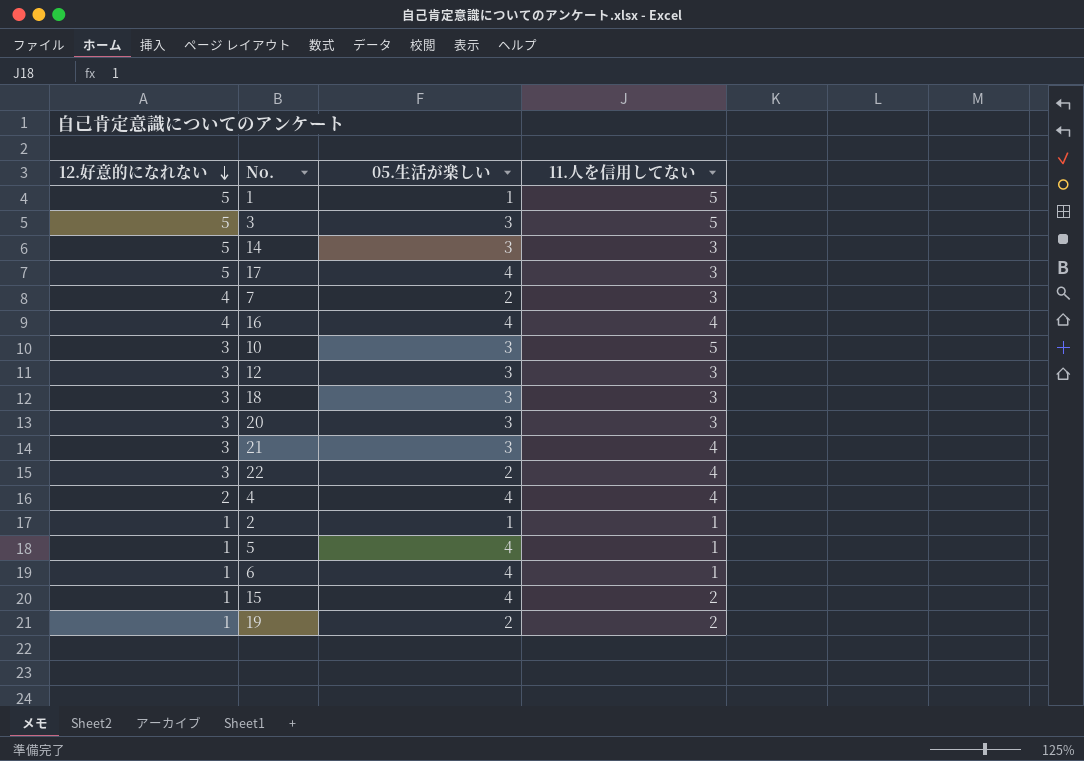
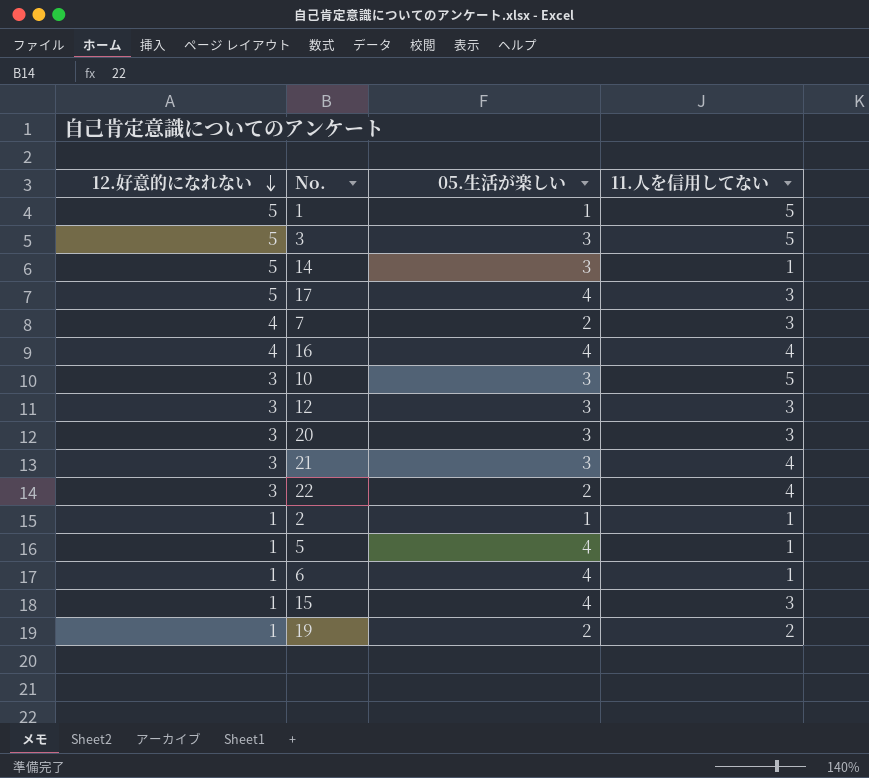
row 18: 3 | 3 | 3 -> none
row 4: 2 | 4 | 4 -> none
14 | 11.人を信用してない: 3 -> 1
15 | 11.人を信用してない: 2 -> 3

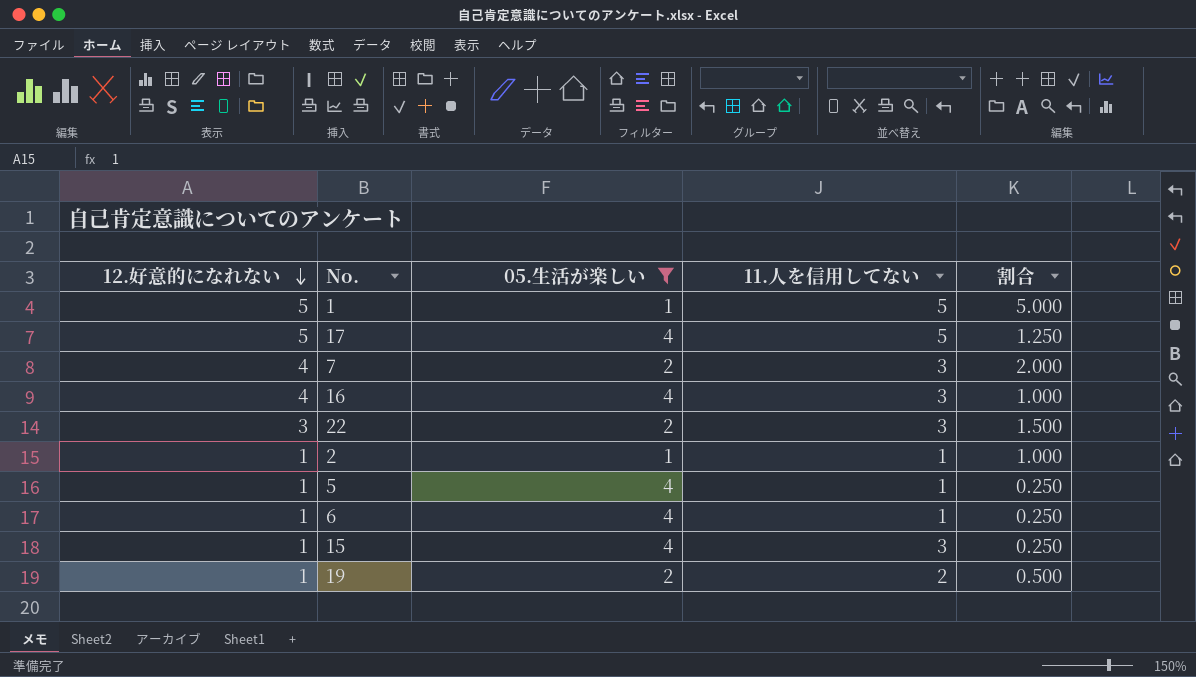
filter: none -> 05.生活が楽しい != 3
column 割合 | formula: none -> [12.好意的になれない] / [05.生活が楽しい]
17 | 11.人を信用してない: 3 -> 5
16 | 11.人を信用してない: 4 -> 3
22 | 11.人を信用してない: 4 -> 3

